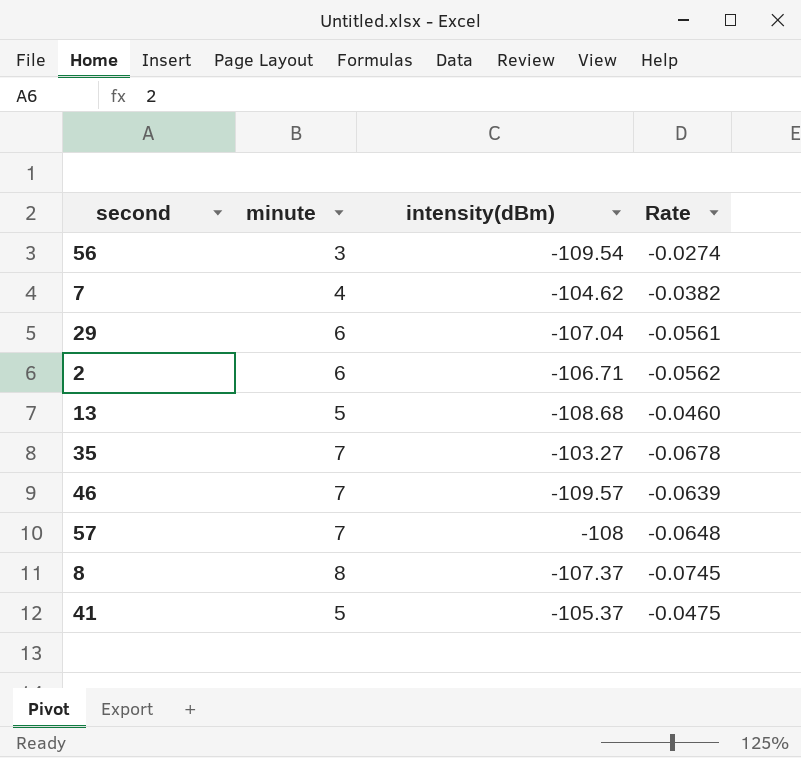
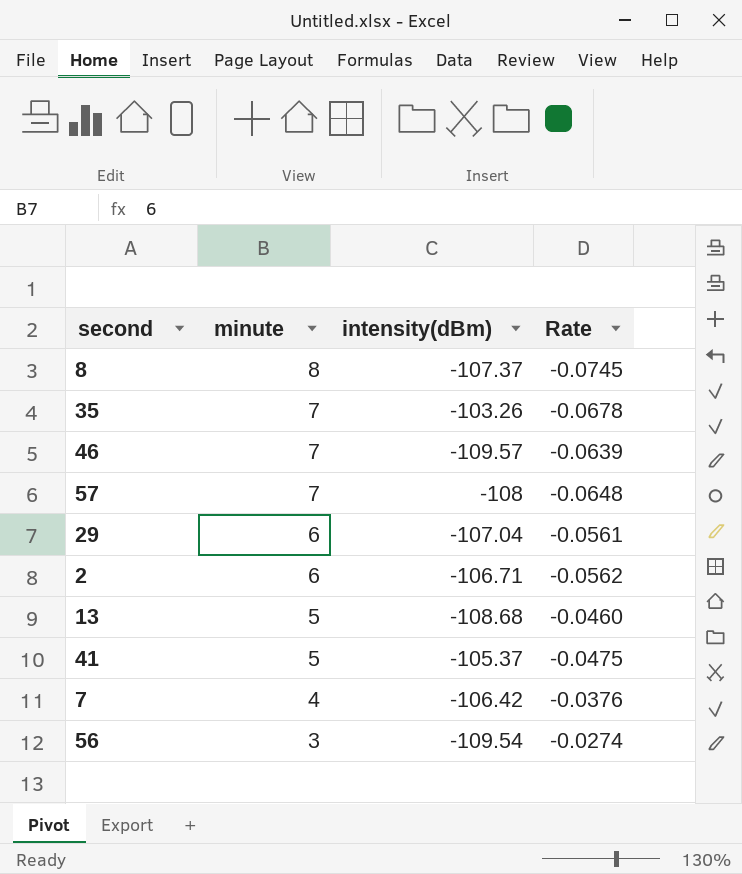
row order: none -> minute descending
35 | intensity(dBm): -103.27 -> -103.26
7 | intensity(dBm): -104.62 -> -106.42
7 | Rate: -0.0382 -> -0.0376

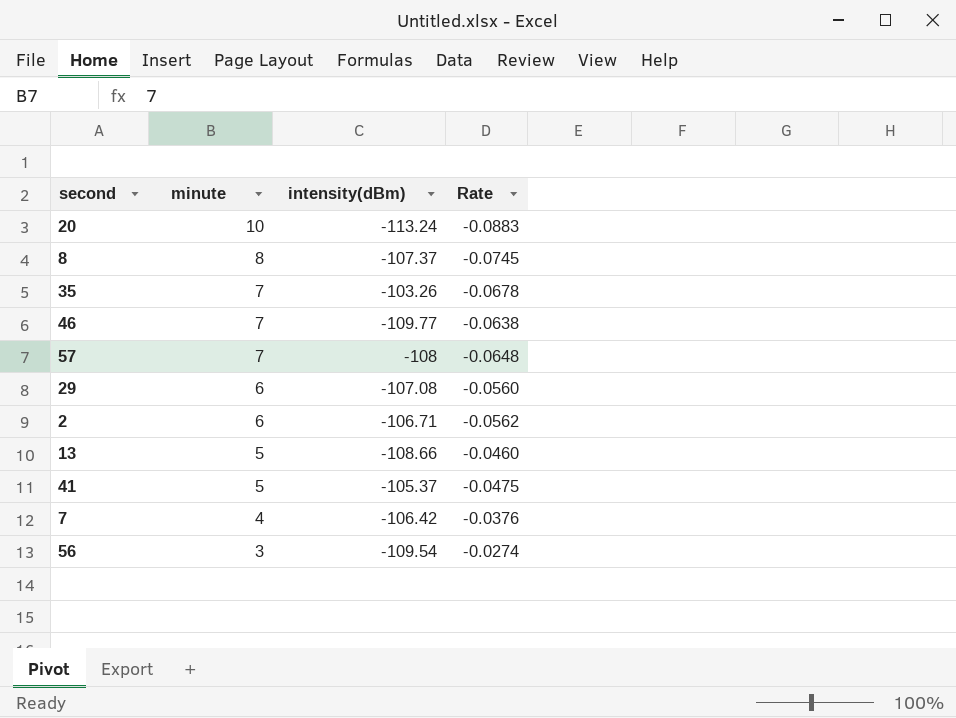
row 20: none -> 10 | -113.24 | -0.0883
46 | intensity(dBm): -109.57 -> -109.77
46 | Rate: -0.0639 -> -0.0638
29 | intensity(dBm): -107.04 -> -107.08
29 | Rate: -0.0561 -> -0.0560
13 | intensity(dBm): -108.68 -> -108.66

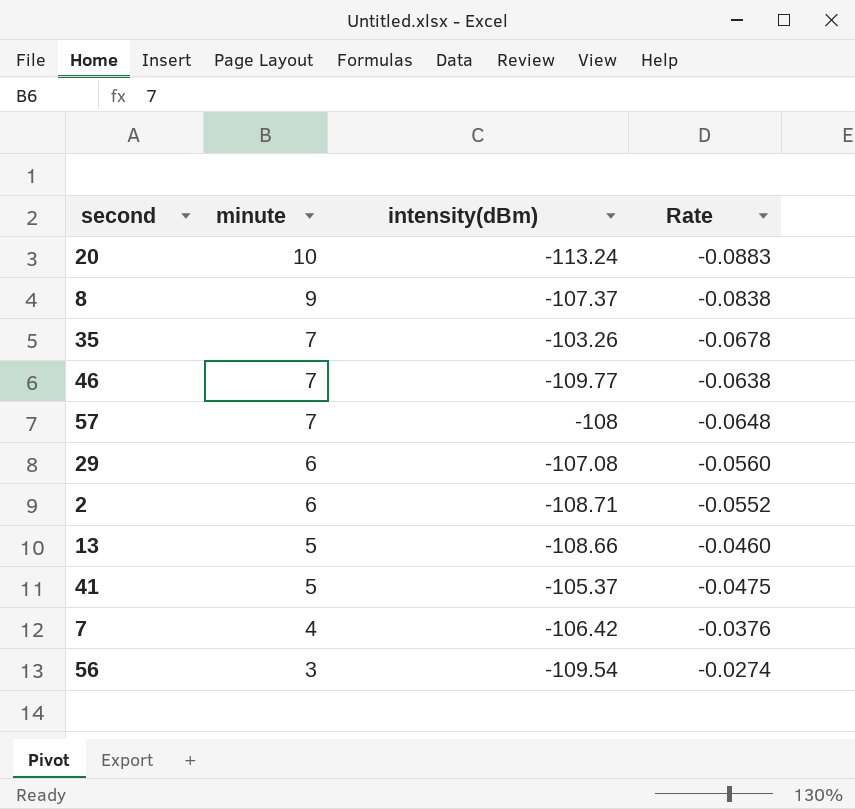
8 | minute: 8 -> 9
8 | Rate: -0.0745 -> -0.0838
2 | intensity(dBm): -106.71 -> -108.71
2 | Rate: -0.0562 -> -0.0552

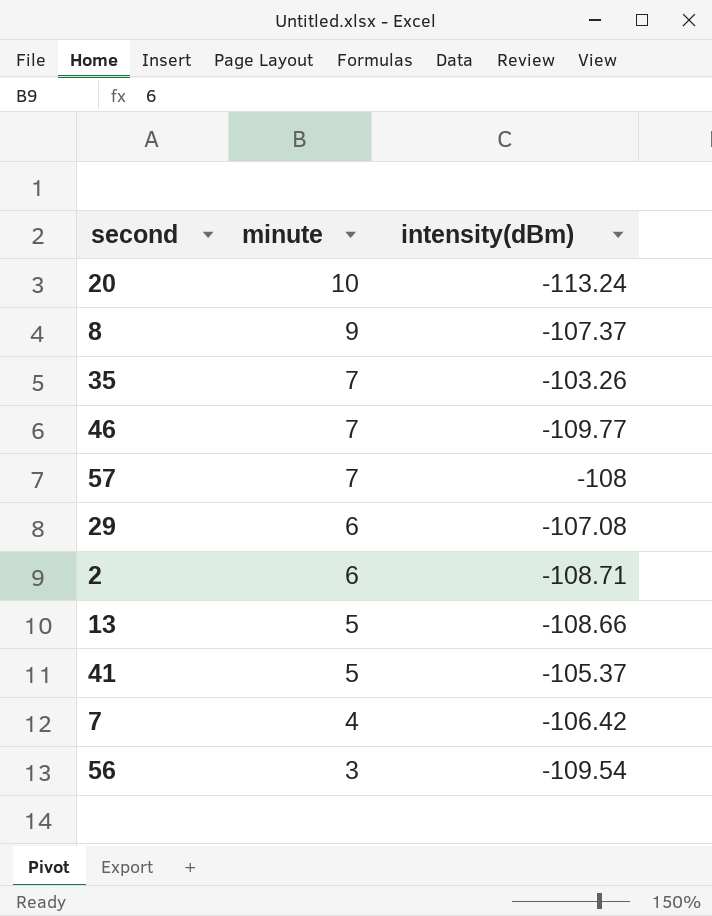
column Rate | formula: [minute] / [intensity(dBm)] -> none

